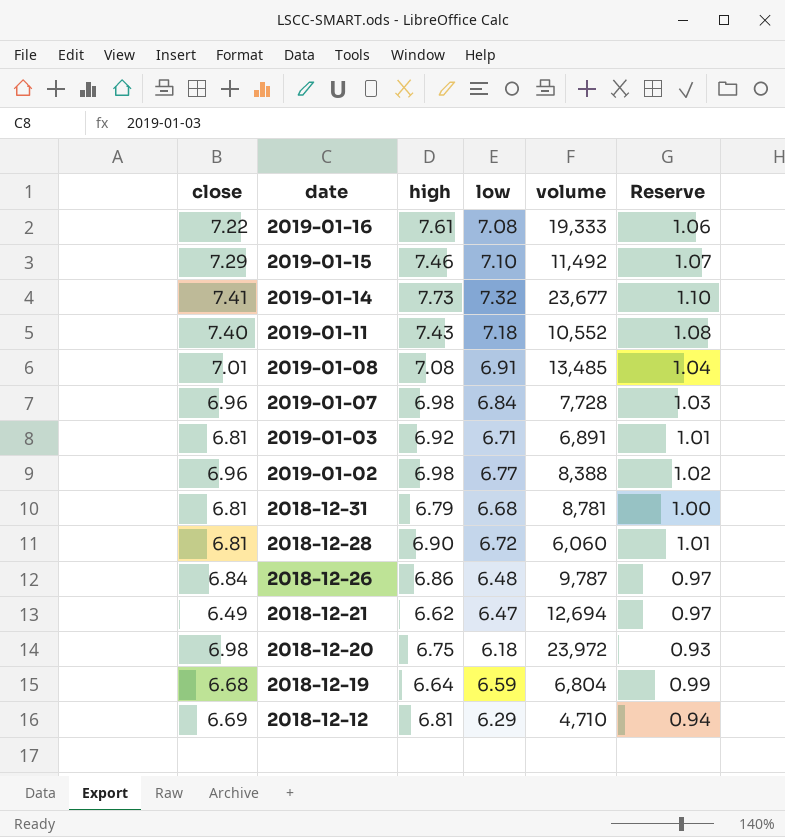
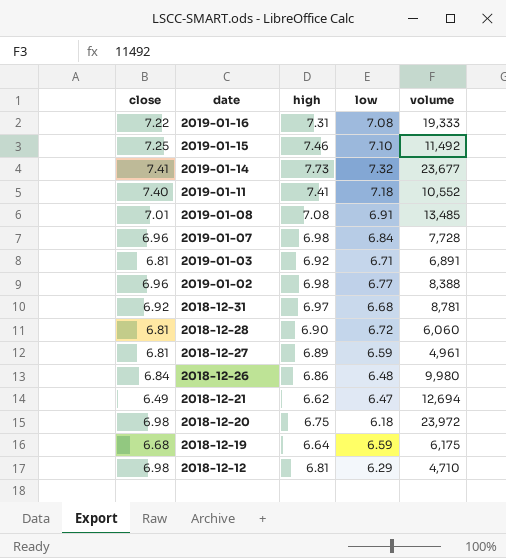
column Reserve | formula: [low] * 0.15 -> none
2019-01-16 | high: 7.61 -> 7.31
2019-01-15 | close: 7.29 -> 7.25
2019-01-11 | high: 7.43 -> 7.41
2018-12-31 | close: 6.81 -> 6.92
2018-12-31 | high: 6.79 -> 6.97
row 2018-12-27: none -> 6.81 | 6.89 | 6.59 | 4,961
2018-12-26 | volume: 9,787 -> 9,980
2018-12-19 | volume: 6,804 -> 6,175
2018-12-12 | close: 6.69 -> 6.98

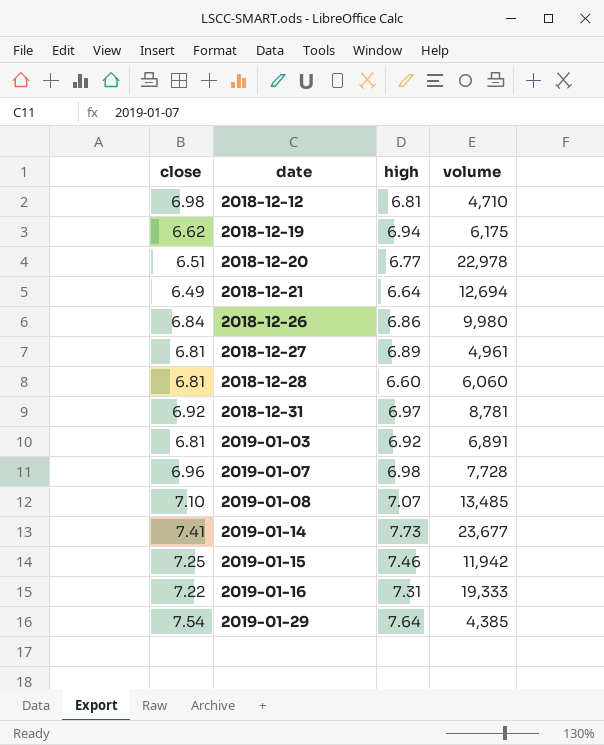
row order: date descending -> date ascending
column low | position: 4 -> none
row 2019-01-11: 7.40 | 7.41 | 7.18 | 10,552 -> none
row 2019-01-02: 6.96 | 6.98 | 6.77 | 8,388 -> none
2018-12-19 | close: 6.68 -> 6.62
2018-12-19 | high: 6.64 -> 6.94
2018-12-20 | close: 6.98 -> 6.51
2018-12-20 | high: 6.75 -> 6.77
2018-12-20 | volume: 23,972 -> 22,978
2018-12-21 | high: 6.62 -> 6.64
2018-12-28 | high: 6.90 -> 6.60
2019-01-08 | close: 7.01 -> 7.10
2019-01-08 | high: 7.08 -> 7.07
2019-01-15 | volume: 11,492 -> 11,942
row 2019-01-29: none -> 7.54 | 7.64 | 4,385

